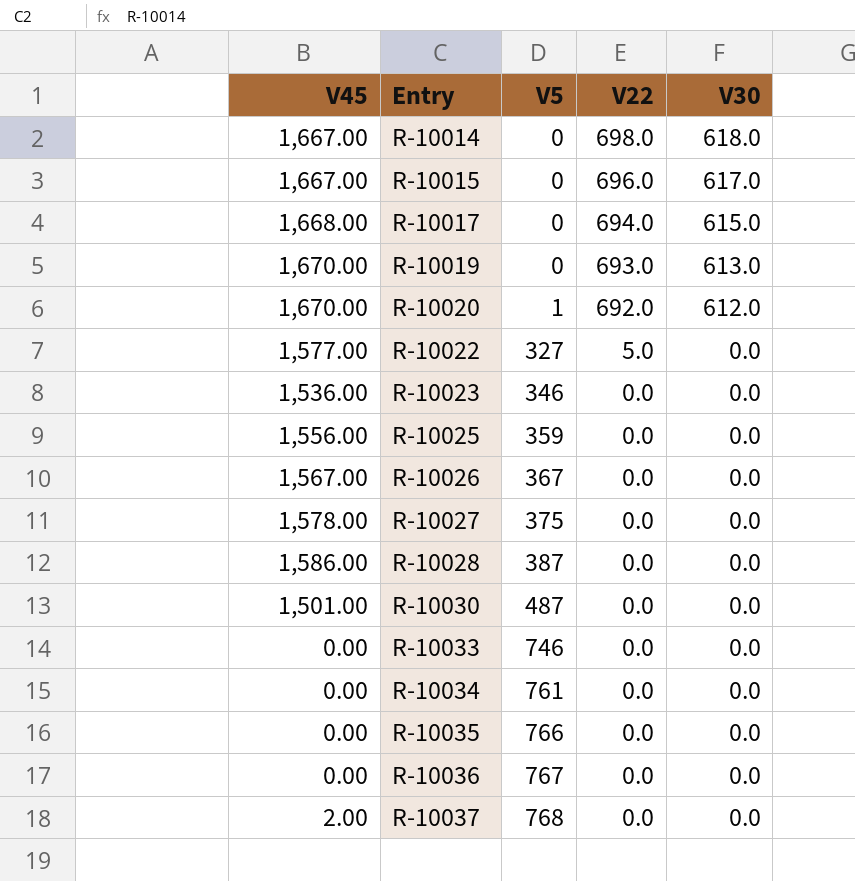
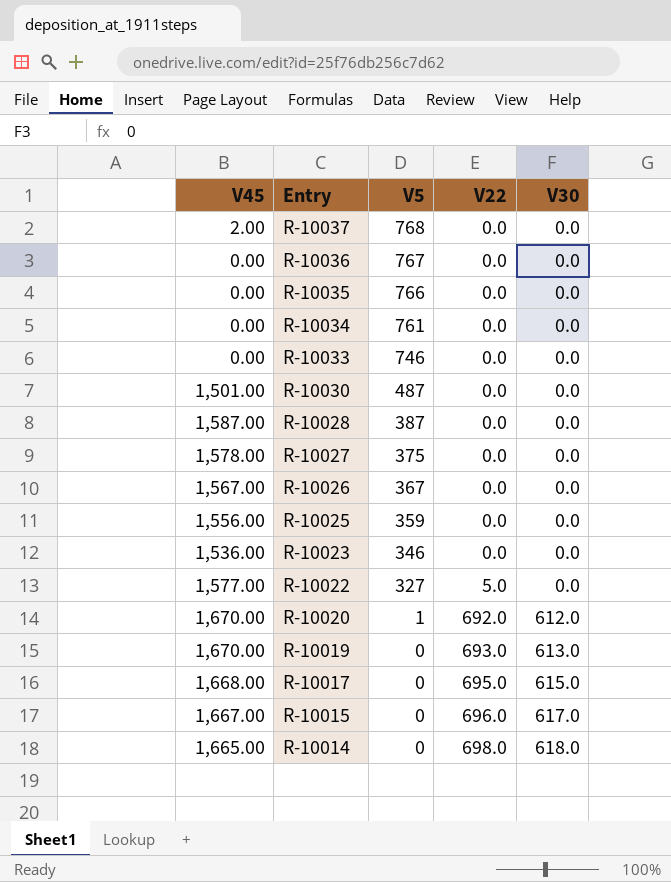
row order: Entry ascending -> Entry descending
R-10028 | V45: 1,586.00 -> 1,587.00
R-10017 | V22: 694.0 -> 695.0
R-10014 | V45: 1,667.00 -> 1,665.00

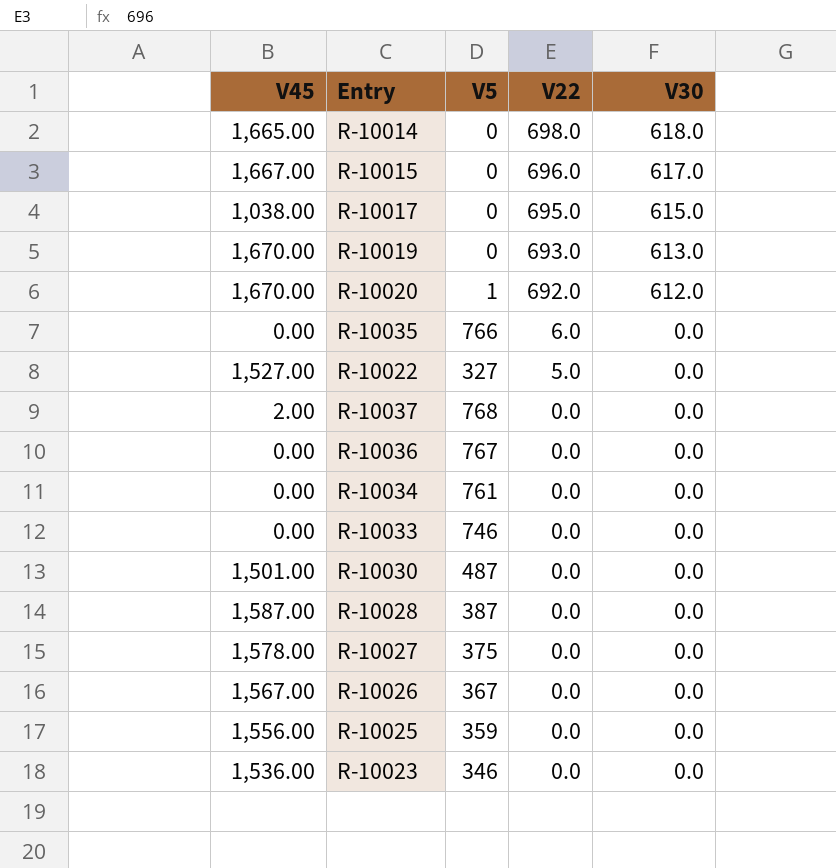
row order: Entry descending -> V22 descending
R-10017 | V45: 1,668.00 -> 1,038.00
R-10035 | V22: 0.0 -> 6.0
R-10022 | V45: 1,577.00 -> 1,527.00

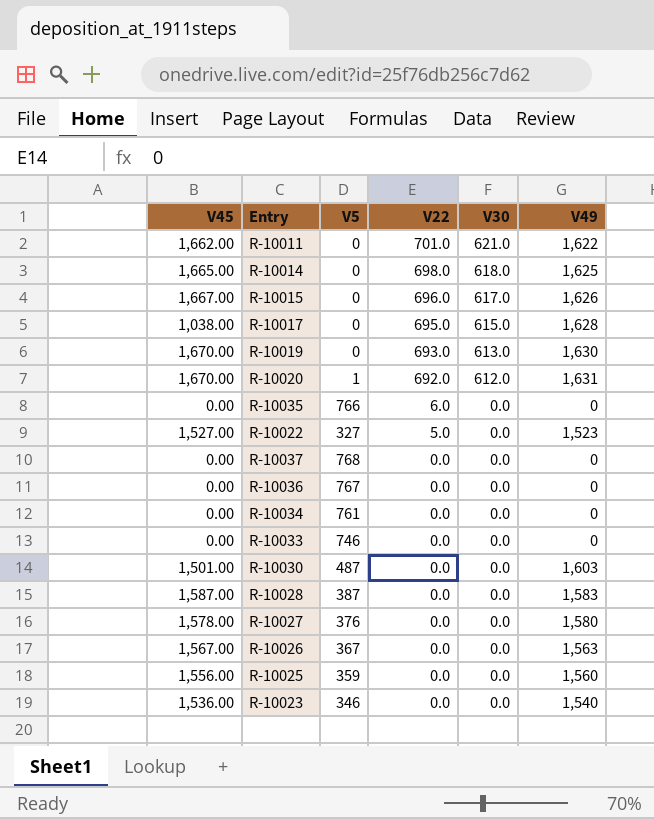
column V49 | position: none -> 6
row R-10011: none -> 1,662.00 | 0 | 701.0 | 621.0 | 1,622
R-10037 | V45: 2.00 -> 0.00
R-10027 | V5: 375 -> 376

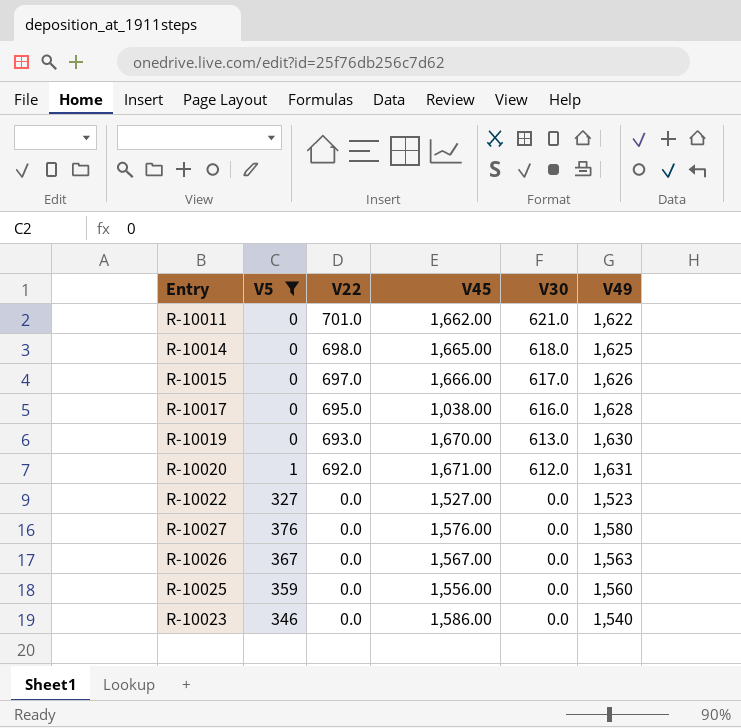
filter: none -> V5 <= 376
column V45 | position: 1 -> 4
R-10015 | V22: 696.0 -> 697.0
R-10015 | V45: 1,667.00 -> 1,666.00
R-10017 | V30: 615.0 -> 616.0
R-10020 | V45: 1,670.00 -> 1,671.00
R-10022 | V22: 5.0 -> 0.0
R-10027 | V45: 1,578.00 -> 1,576.00
R-10023 | V45: 1,536.00 -> 1,586.00

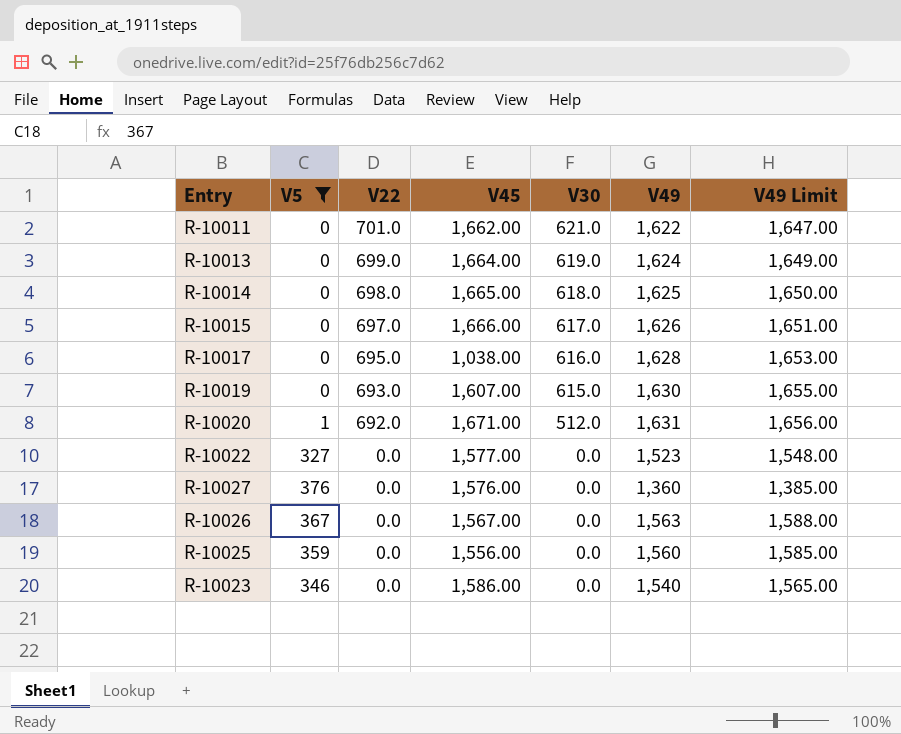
column V49 Limit | formula: none -> [V49] + 25
row R-10013: none -> 0 | 699.0 | 1,664.00 | 619.0 | 1,624 | 1,649.00
R-10019 | V45: 1,670.00 -> 1,607.00
R-10019 | V30: 613.0 -> 615.0
R-10020 | V30: 612.0 -> 512.0
R-10022 | V45: 1,527.00 -> 1,577.00
R-10027 | V49: 1,580 -> 1,360

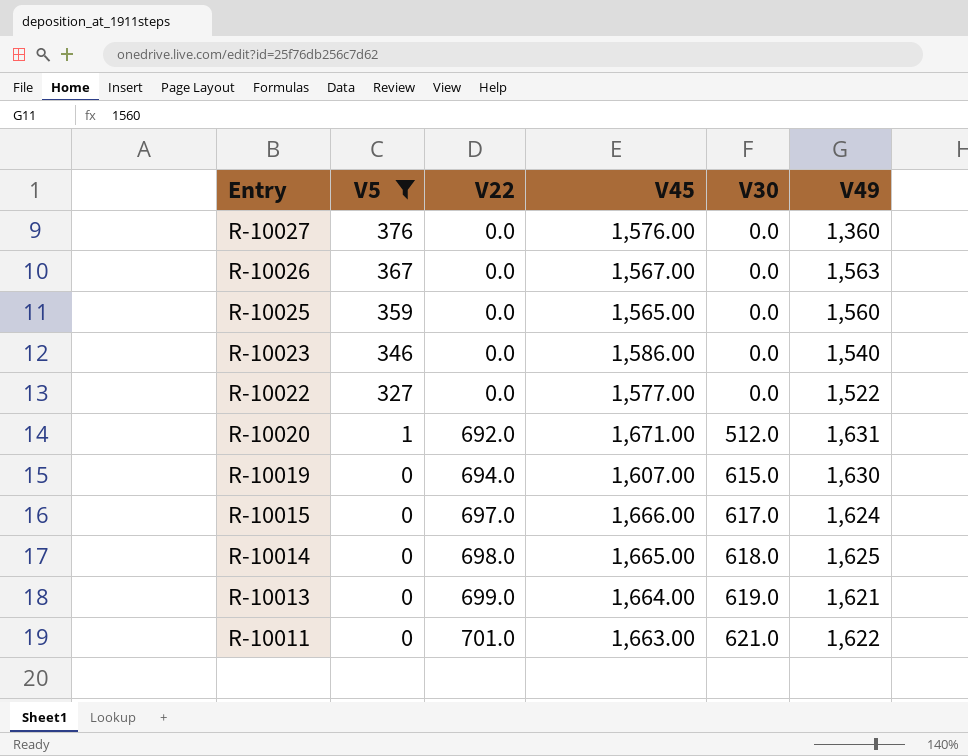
row order: V22 descending -> Entry descending
column V49 Limit | formula: [V49] + 25 -> none
row R-10017: 0 | 695.0 | 1,038.00 | 616.0 | 1,628 | 1,653.00 -> none
R-10025 | V45: 1,556.00 -> 1,565.00
R-10022 | V49: 1,523 -> 1,522
R-10019 | V22: 693.0 -> 694.0
R-10015 | V49: 1,626 -> 1,624
R-10013 | V49: 1,624 -> 1,621
R-10011 | V45: 1,662.00 -> 1,663.00

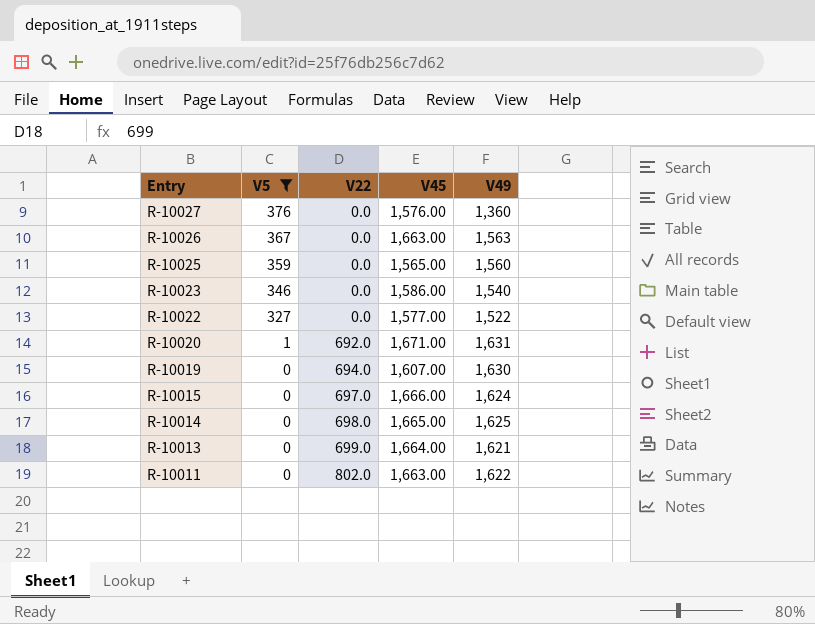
column V30 | position: 5 -> none
R-10026 | V45: 1,567.00 -> 1,663.00
R-10011 | V22: 701.0 -> 802.0

